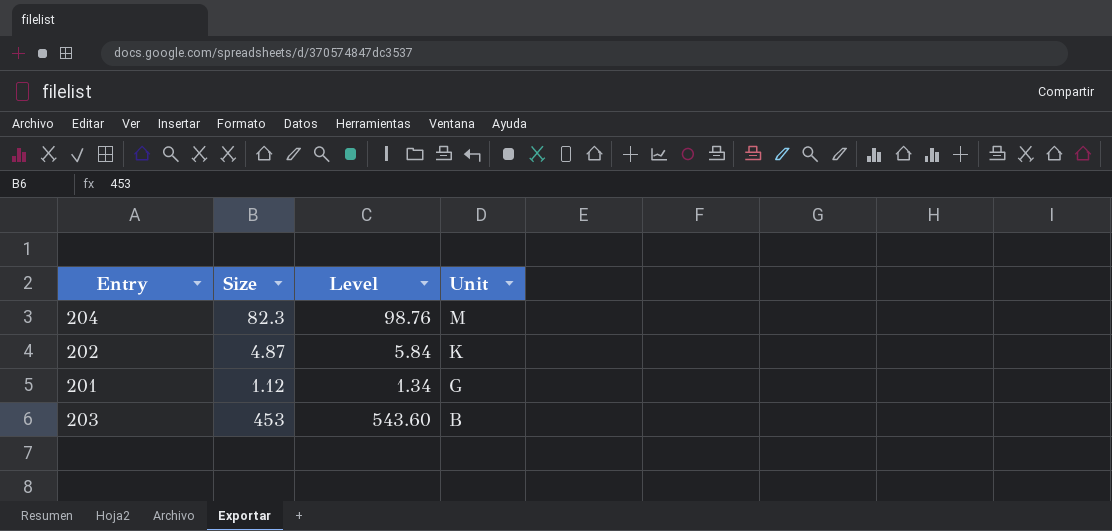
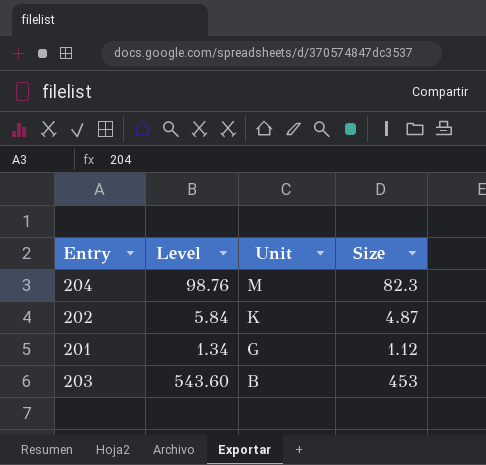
column Size | position: 2 -> 4

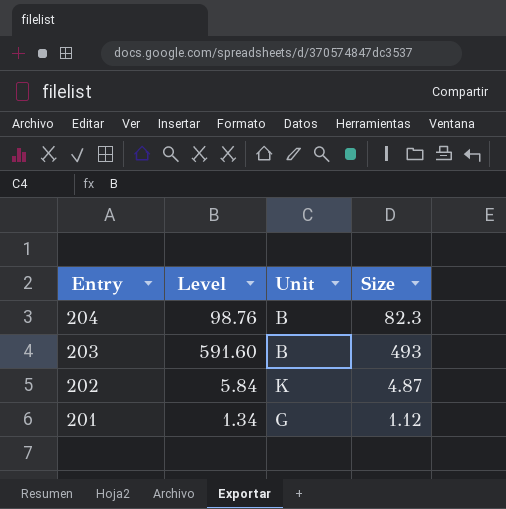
row order: Unit descending -> Entry descending
204 | Unit: M -> B
203 | Level: 543.60 -> 591.60
203 | Size: 453 -> 493

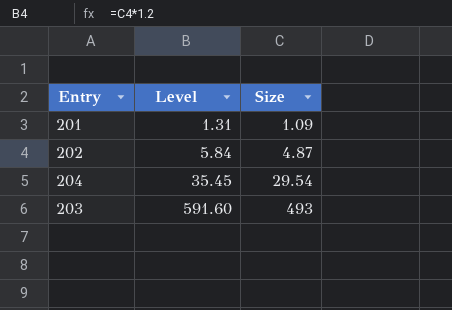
row order: Entry descending -> Level ascending
column Unit | position: 3 -> none
201 | Level: 1.34 -> 1.31
201 | Size: 1.12 -> 1.09
204 | Level: 98.76 -> 35.45
204 | Size: 82.3 -> 29.54

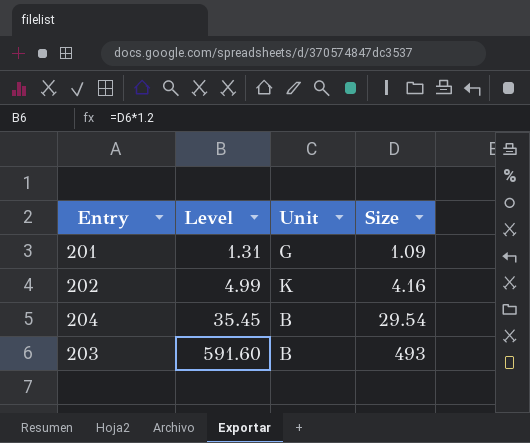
column Unit | position: none -> 3
202 | Level: 5.84 -> 4.99
202 | Size: 4.87 -> 4.16

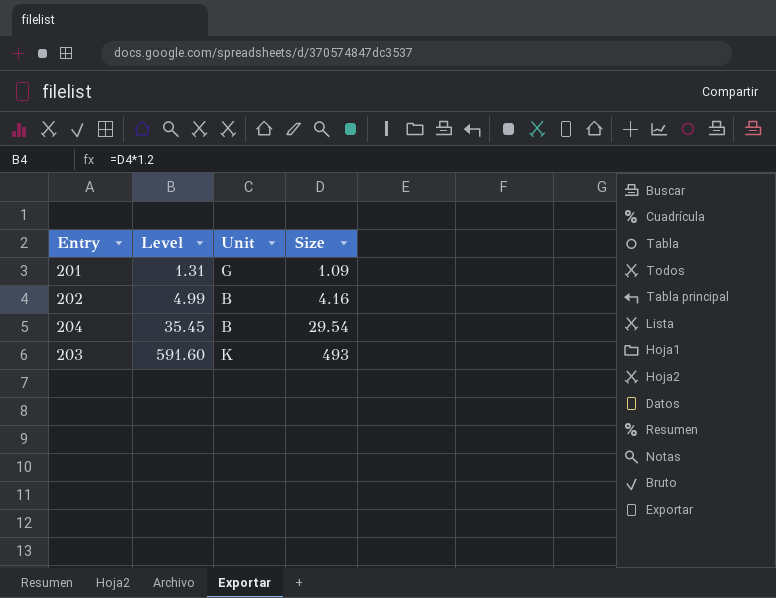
202 | Unit: K -> B
203 | Unit: B -> K

